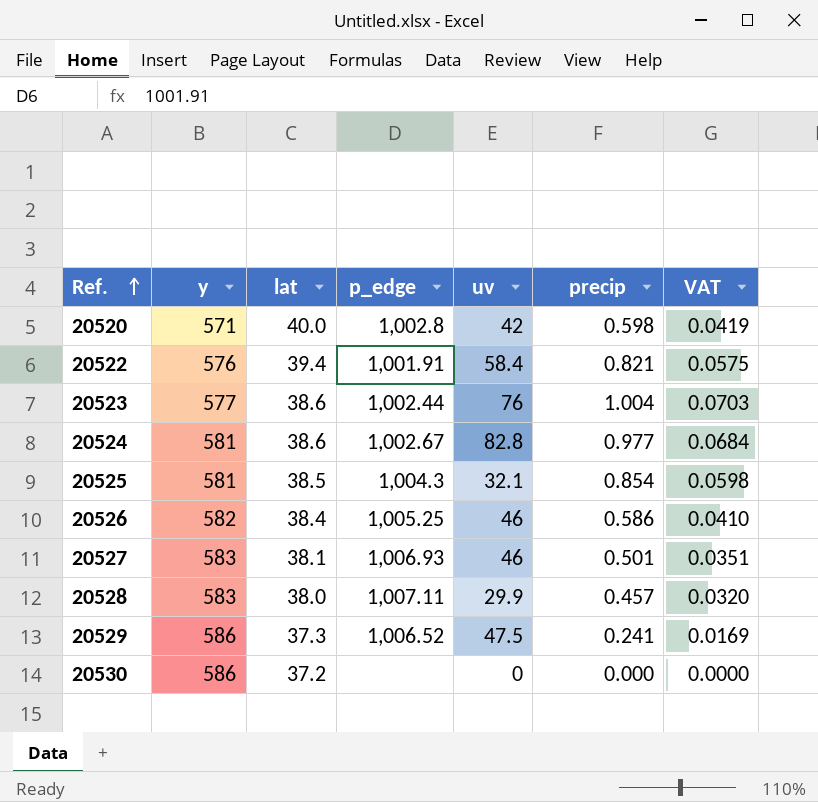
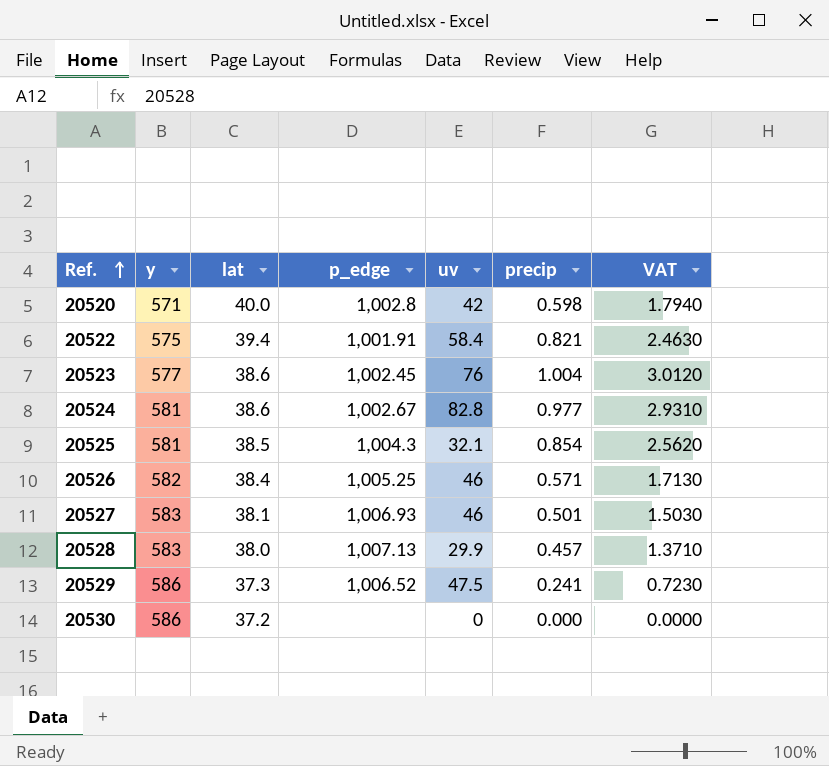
column VAT | formula: [precip] * 0.07 -> [precip] * 3
20522 | y: 576 -> 575
20523 | p_edge: 1,002.44 -> 1,002.45
20526 | precip: 0.586 -> 0.571
20528 | p_edge: 1,007.11 -> 1,007.13

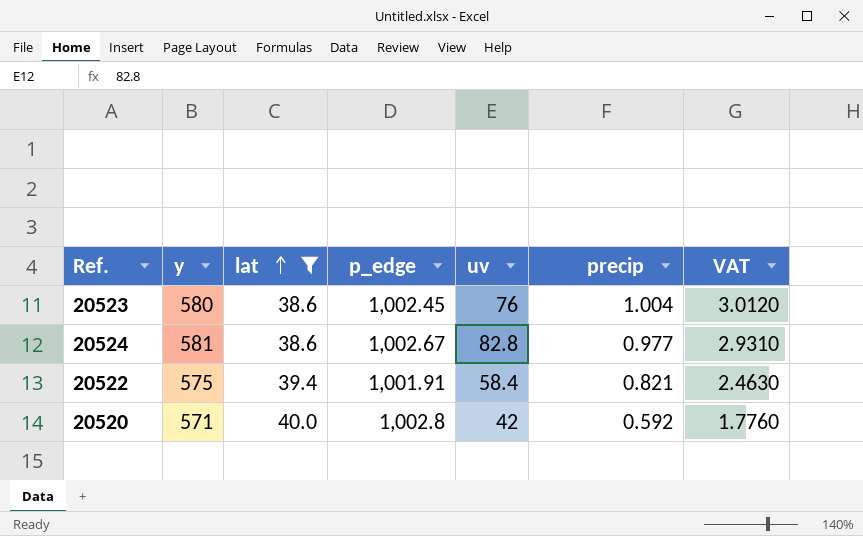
filter: none -> lat >= 38.6
row order: Ref. ascending -> lat ascending
20523 | y: 577 -> 580
20520 | precip: 0.598 -> 0.592
20520 | VAT: 1.7940 -> 1.7760

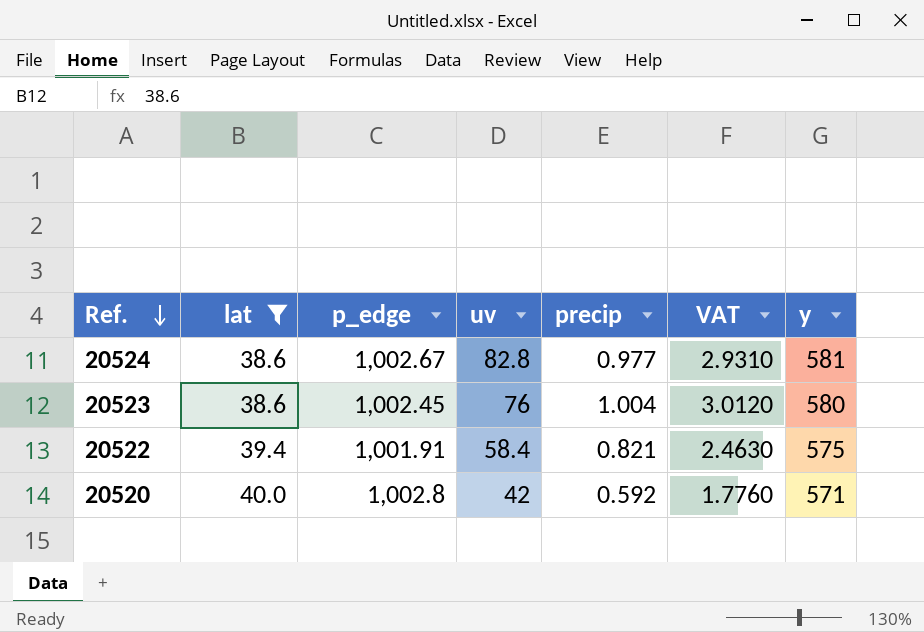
row order: lat ascending -> Ref. descending
column y | position: 2 -> 7

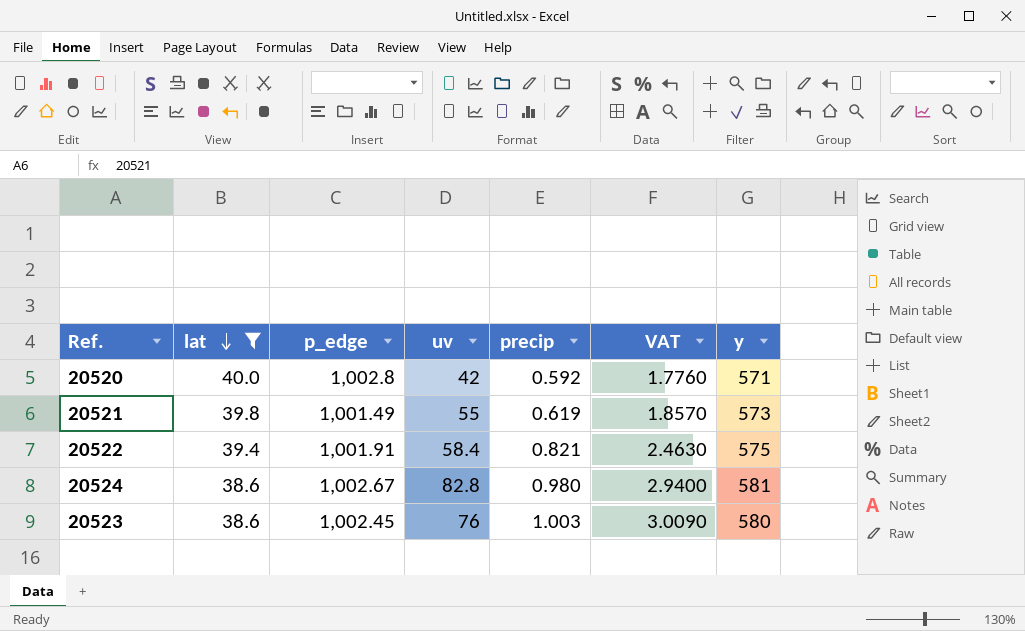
row order: Ref. descending -> lat descending
row 20521: none -> 39.8 | 1,001.49 | 55 | 0.619 | 1.8570 | 573
20524 | precip: 0.977 -> 0.980
20524 | VAT: 2.9310 -> 2.9400
20523 | precip: 1.004 -> 1.003
20523 | VAT: 3.0120 -> 3.0090

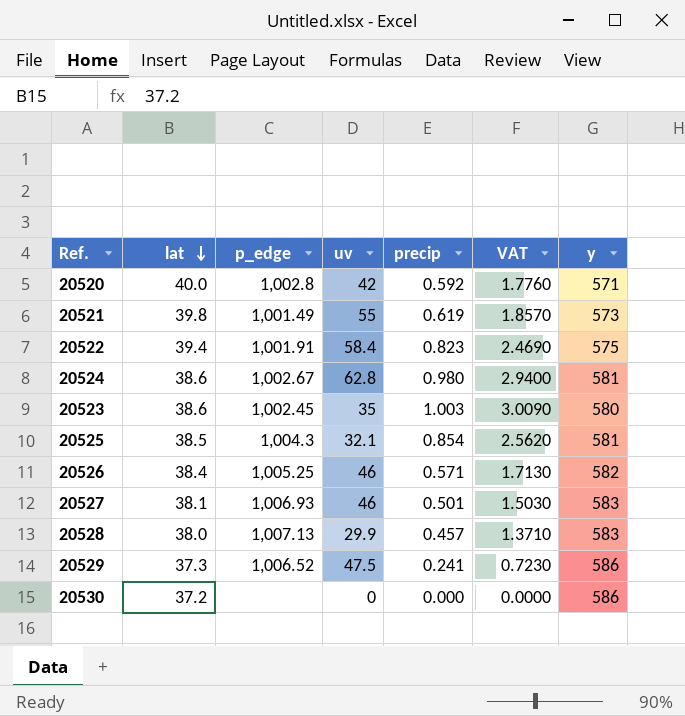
filter: lat >= 38.6 -> none
20522 | precip: 0.821 -> 0.823
20522 | VAT: 2.4630 -> 2.4690
20524 | uv: 82.8 -> 62.8
20523 | uv: 76 -> 35

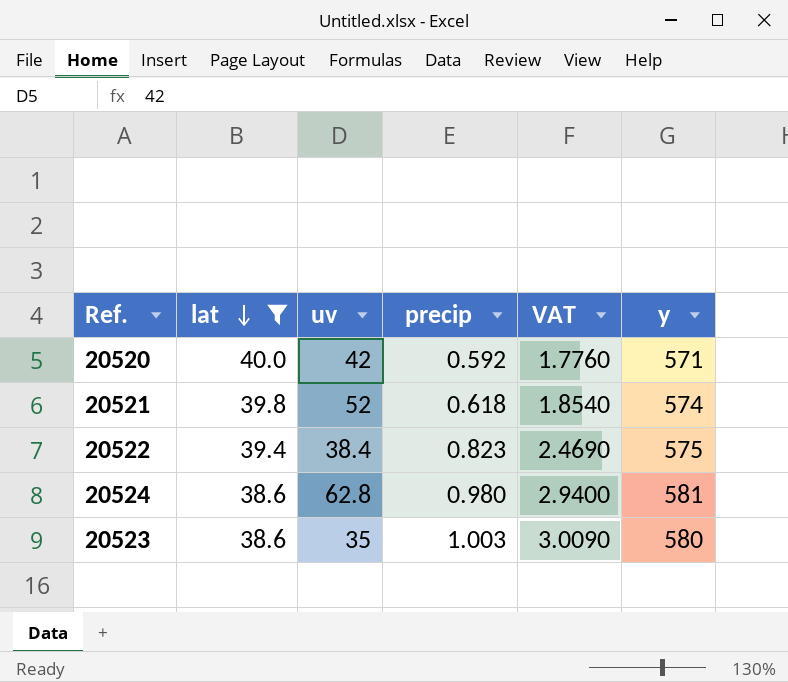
filter: none -> lat >= 38.6
column p_edge | position: 3 -> none
20521 | uv: 55 -> 52
20521 | precip: 0.619 -> 0.618
20521 | VAT: 1.8570 -> 1.8540
20521 | y: 573 -> 574
20522 | uv: 58.4 -> 38.4

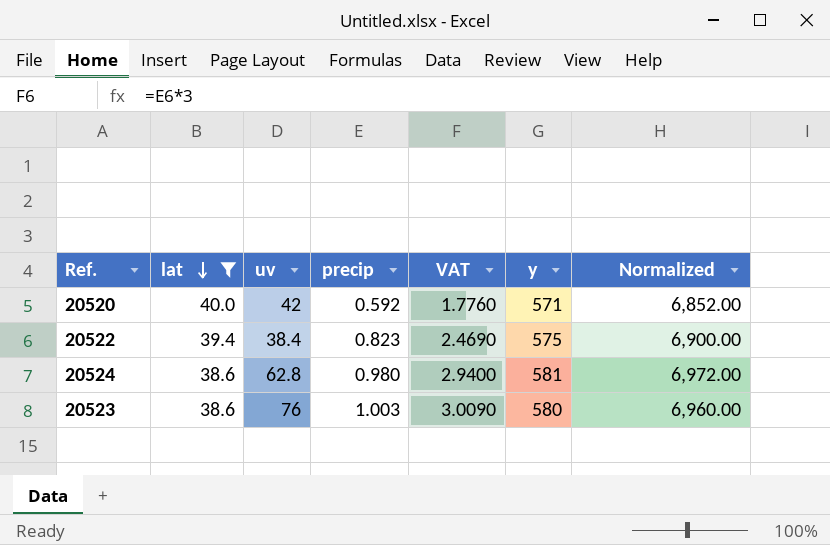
column Normalized | formula: none -> [y] * 12
row 20521: 39.8 | 52 | 0.618 | 1.8540 | 574 -> none
20523 | uv: 35 -> 76

